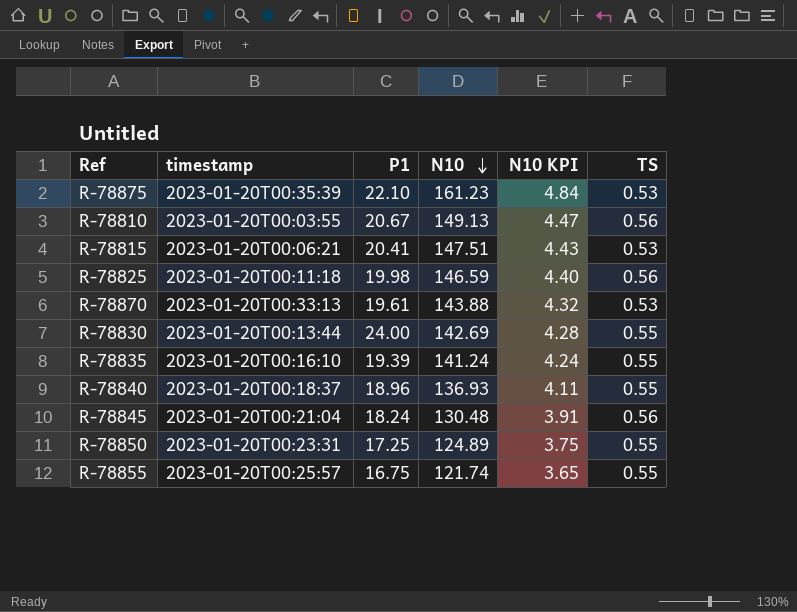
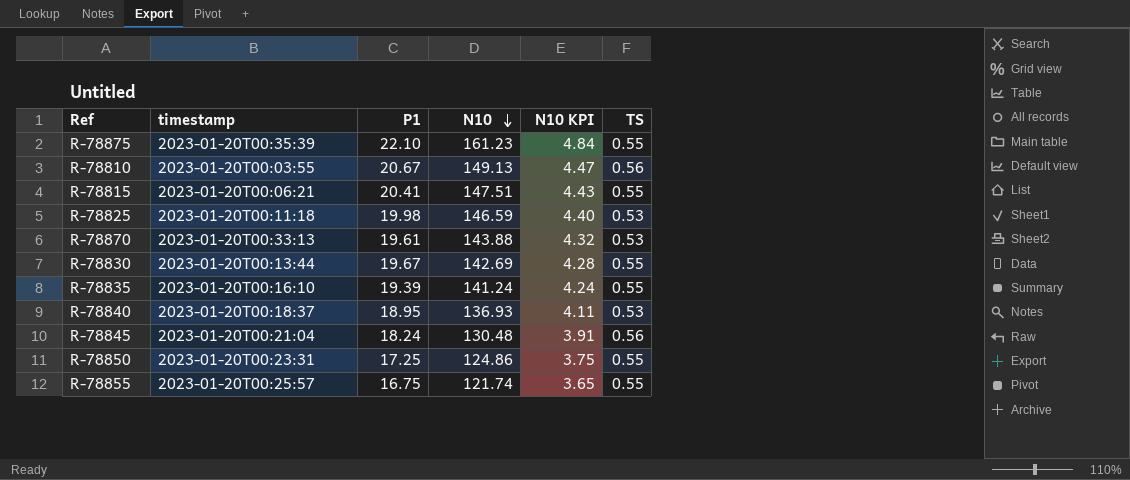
R-78875 | TS: 0.53 -> 0.55
R-78815 | TS: 0.53 -> 0.55
R-78825 | TS: 0.56 -> 0.53
R-78830 | P1: 24.00 -> 19.67
R-78840 | P1: 18.96 -> 18.95
R-78840 | TS: 0.55 -> 0.53
R-78850 | N10: 124.89 -> 124.86

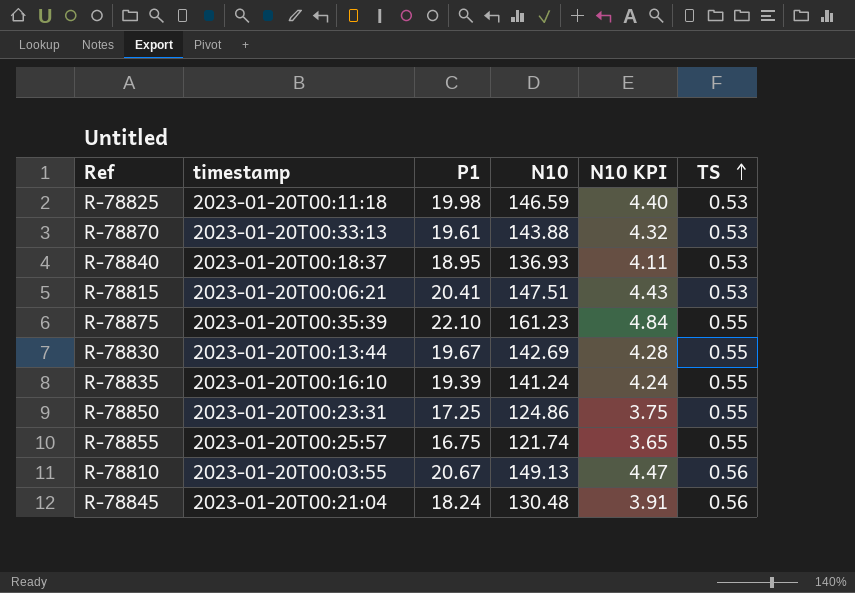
row order: N10 descending -> TS ascending
R-78815 | TS: 0.55 -> 0.53

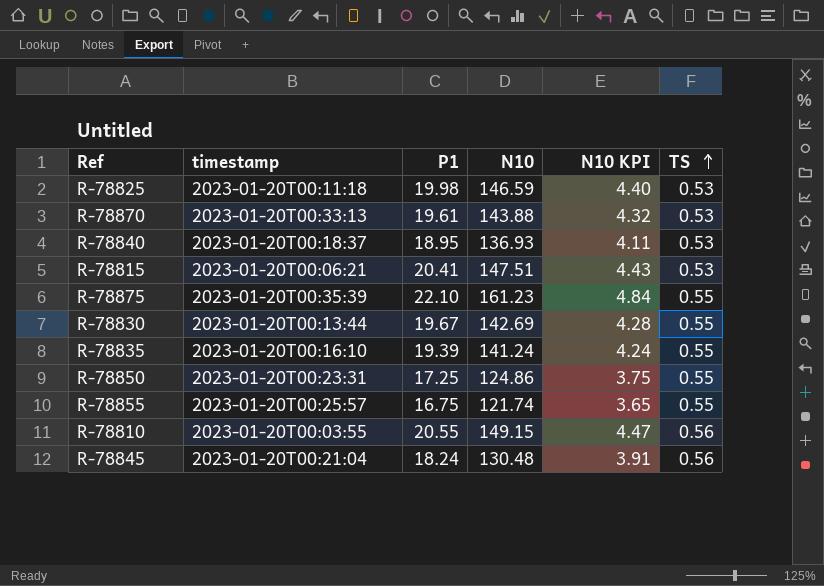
R-78810 | P1: 20.67 -> 20.55
R-78810 | N10: 149.13 -> 149.15

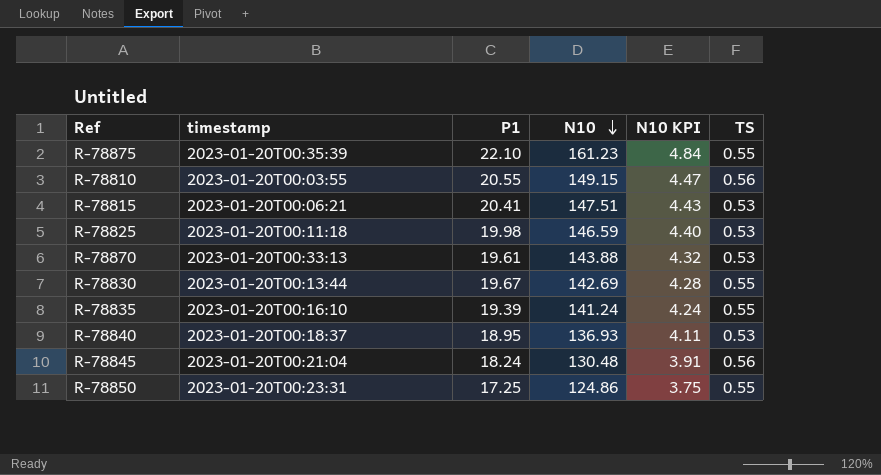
row order: TS ascending -> N10 descending
row R-78855: 2023-01-20T00:25:57 | 16.75 | 121.74 | 3.65 | 0.55 -> none

